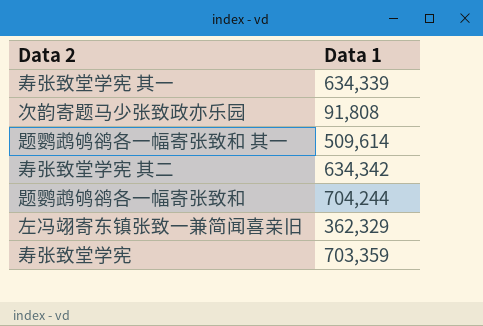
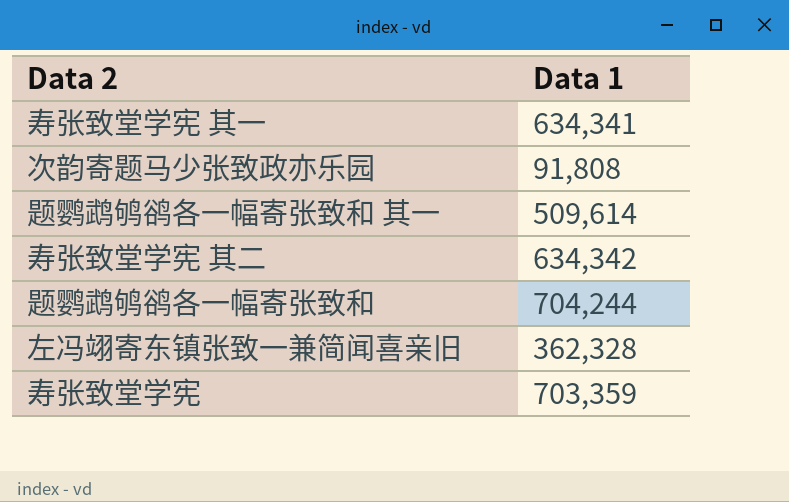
寿张致堂学宪 其一 | Data 1: 634,339 -> 634,341
左冯翊寄东镇张致一兼简闻喜亲旧 | Data 1: 362,329 -> 362,328

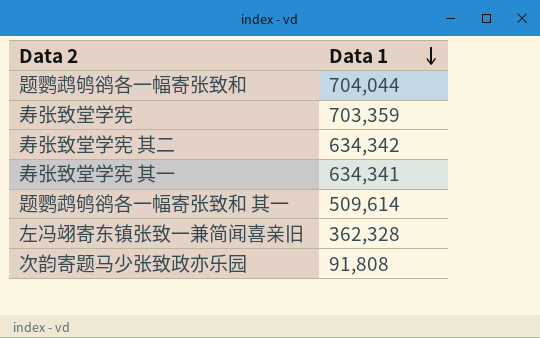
row order: none -> Data 1 descending
题鹦鹉鸲鹆各一幅寄张致和 | Data 1: 704,244 -> 704,044

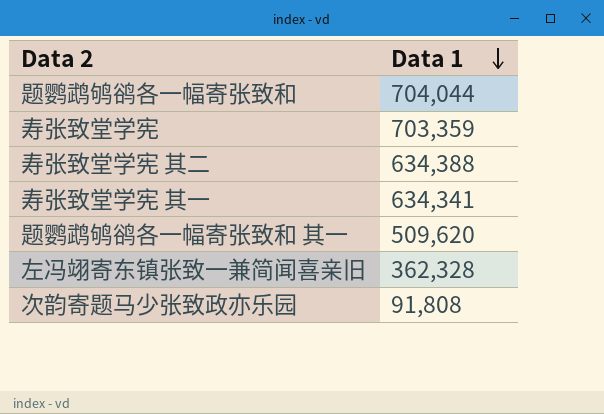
寿张致堂学宪 其二 | Data 1: 634,342 -> 634,388
题鹦鹉鸲鹆各一幅寄张致和 其一 | Data 1: 509,614 -> 509,620

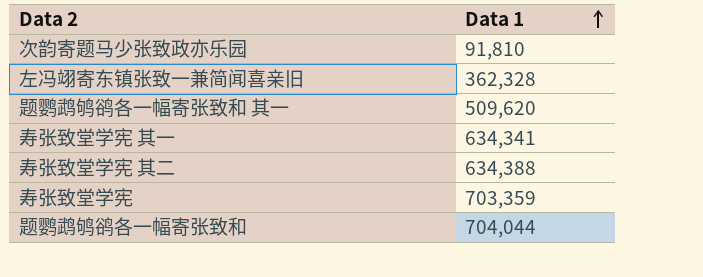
row order: Data 1 descending -> Data 1 ascending
次韵寄题马少张致政亦乐园 | Data 1: 91,808 -> 91,810

